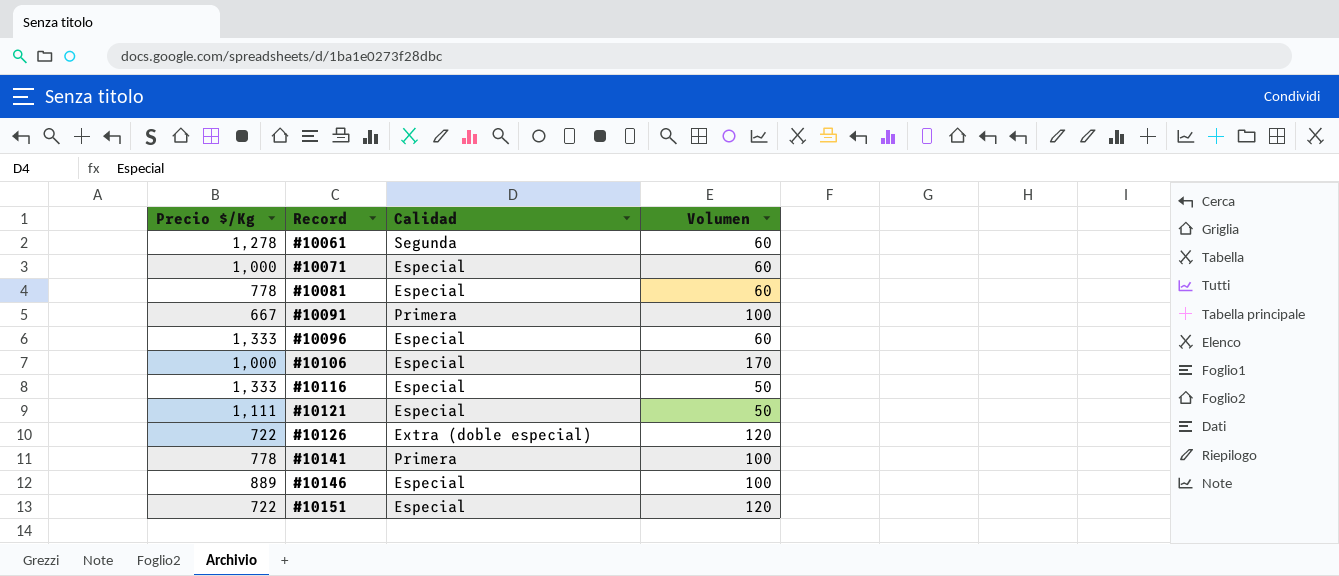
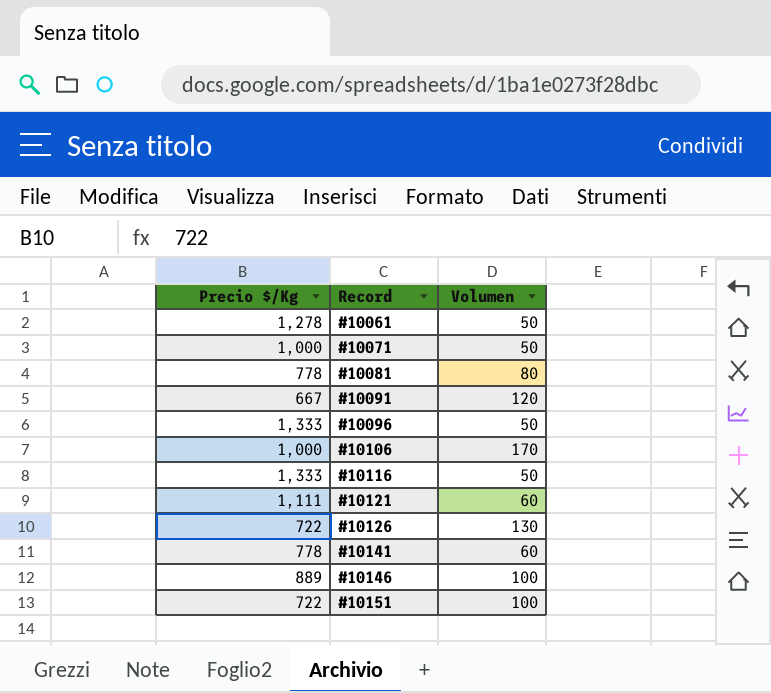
column Calidad | position: 3 -> none
#10061 | Volumen: 60 -> 50
#10071 | Volumen: 60 -> 50
#10081 | Volumen: 60 -> 80
#10091 | Volumen: 100 -> 120
#10096 | Volumen: 60 -> 50
#10121 | Volumen: 50 -> 60
#10126 | Volumen: 120 -> 130
#10141 | Volumen: 100 -> 60
#10151 | Volumen: 120 -> 100

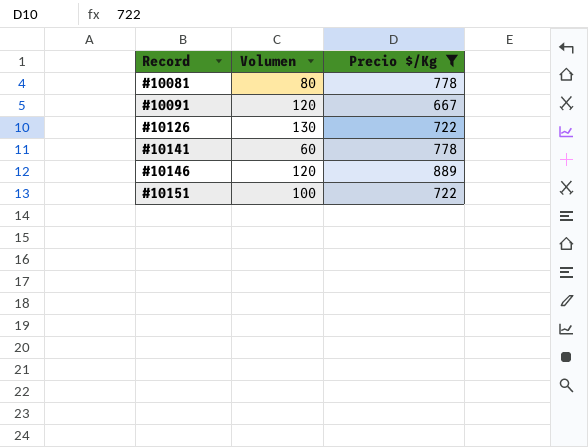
filter: none -> Precio $/Kg <= 889
column Precio $/Kg | position: 1 -> 3
#10146 | Volumen: 100 -> 120

